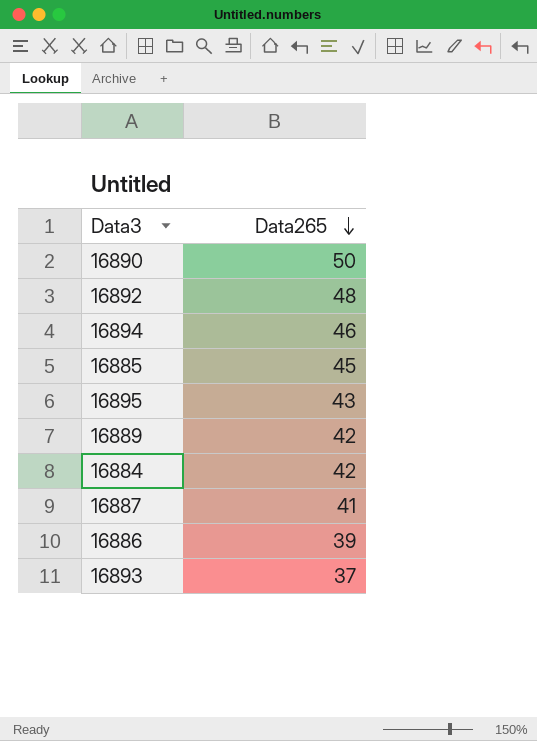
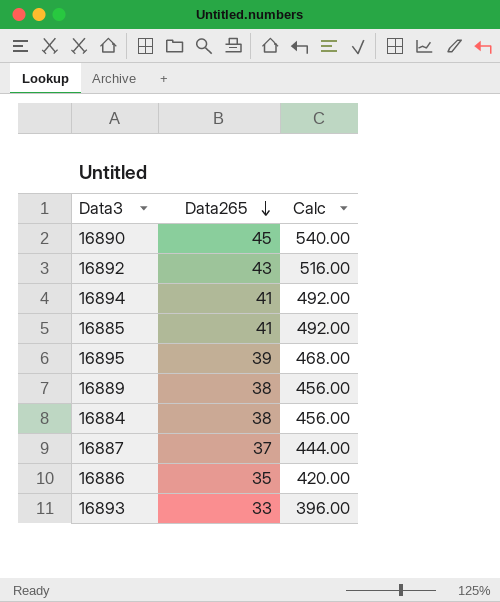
column Calc | formula: none -> [Data265] * 12
16890 | Data265: 50 -> 45
16892 | Data265: 48 -> 43
16894 | Data265: 46 -> 41
16885 | Data265: 45 -> 41
16895 | Data265: 43 -> 39
16889 | Data265: 42 -> 38
16884 | Data265: 42 -> 38
16887 | Data265: 41 -> 37
16886 | Data265: 39 -> 35
16893 | Data265: 37 -> 33

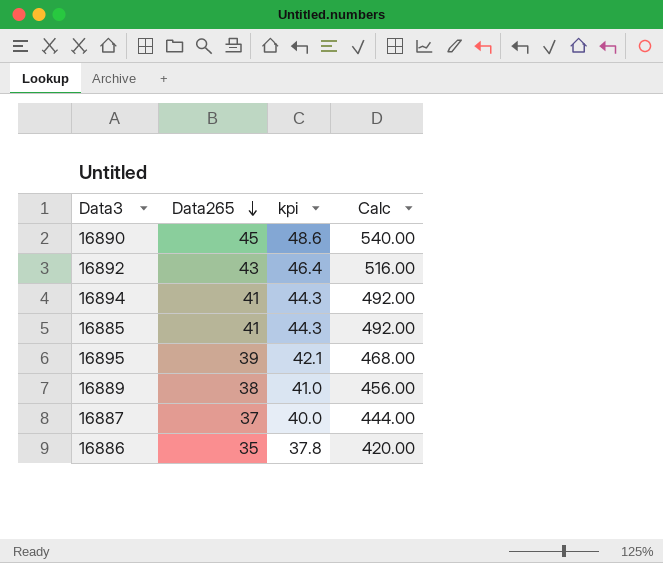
column kpi | formula: none -> [Data265] * 1.08
row 16884: 38 | 456.00 -> none
row 16893: 33 | 396.00 -> none

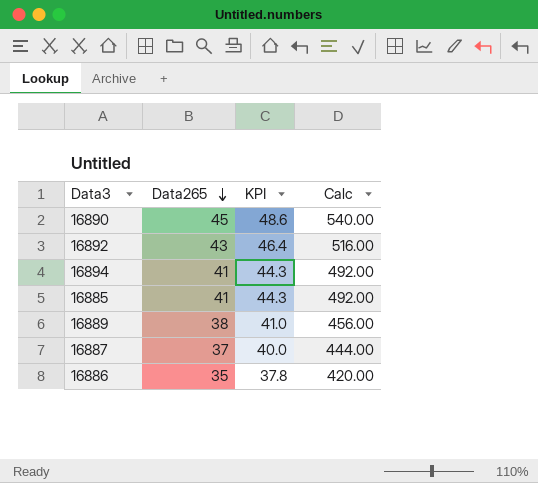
column name: kpi -> KPI
row 16895: 39 | 42.1 | 468.00 -> none

